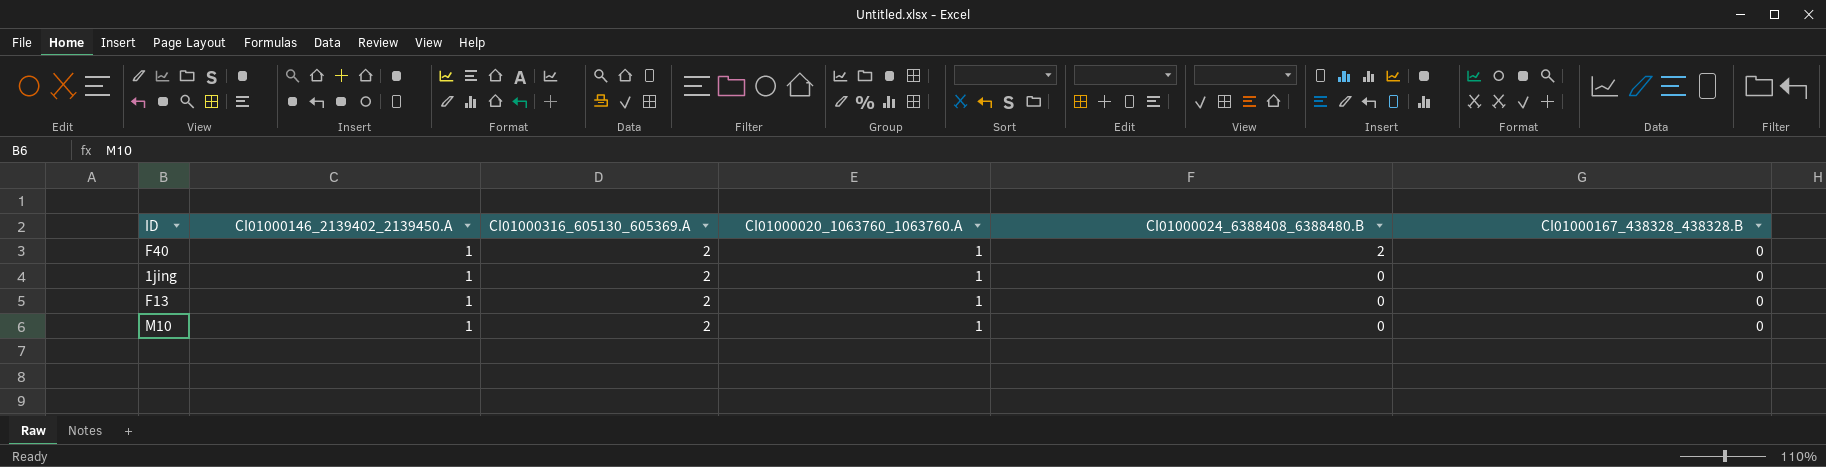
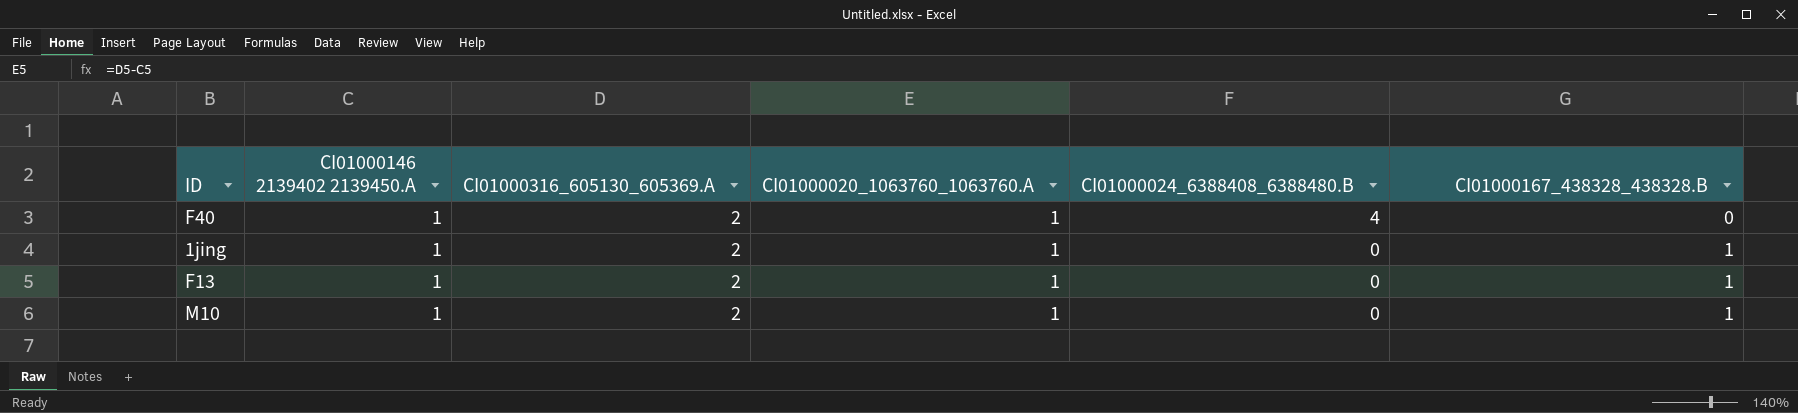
column name: CI01000146_2139402_2139450.A -> CI01000146 2139402 2139450.A
F40 | CI01000024_6388408_6388480.B: 2 -> 4
1jing | CI01000167_438328_438328.B: 0 -> 1
F13 | CI01000167_438328_438328.B: 0 -> 1
M10 | CI01000167_438328_438328.B: 0 -> 1

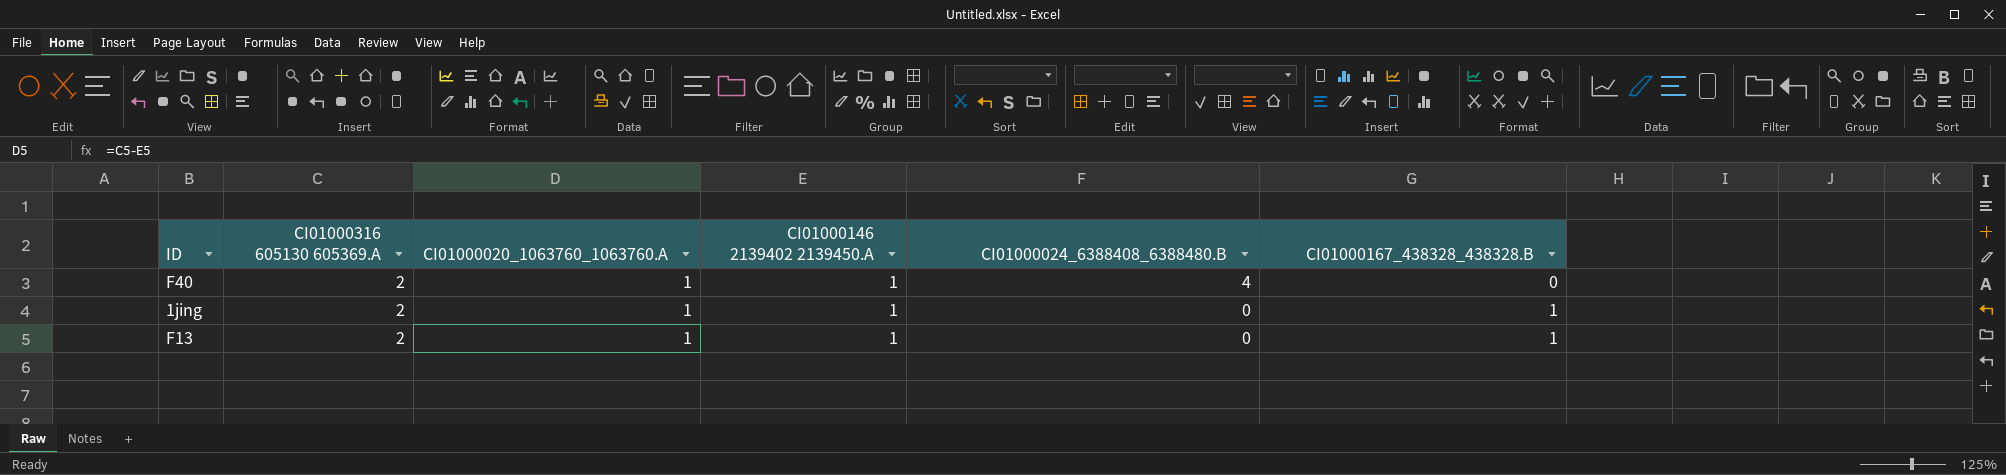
column name: CI01000316_605130_605369.A -> CI01000316 605130 605369.A
column CI01000146 2139402 2139450.A | position: 2 -> 4
row M10: 1 | 2 | 1 | 0 | 1 -> none

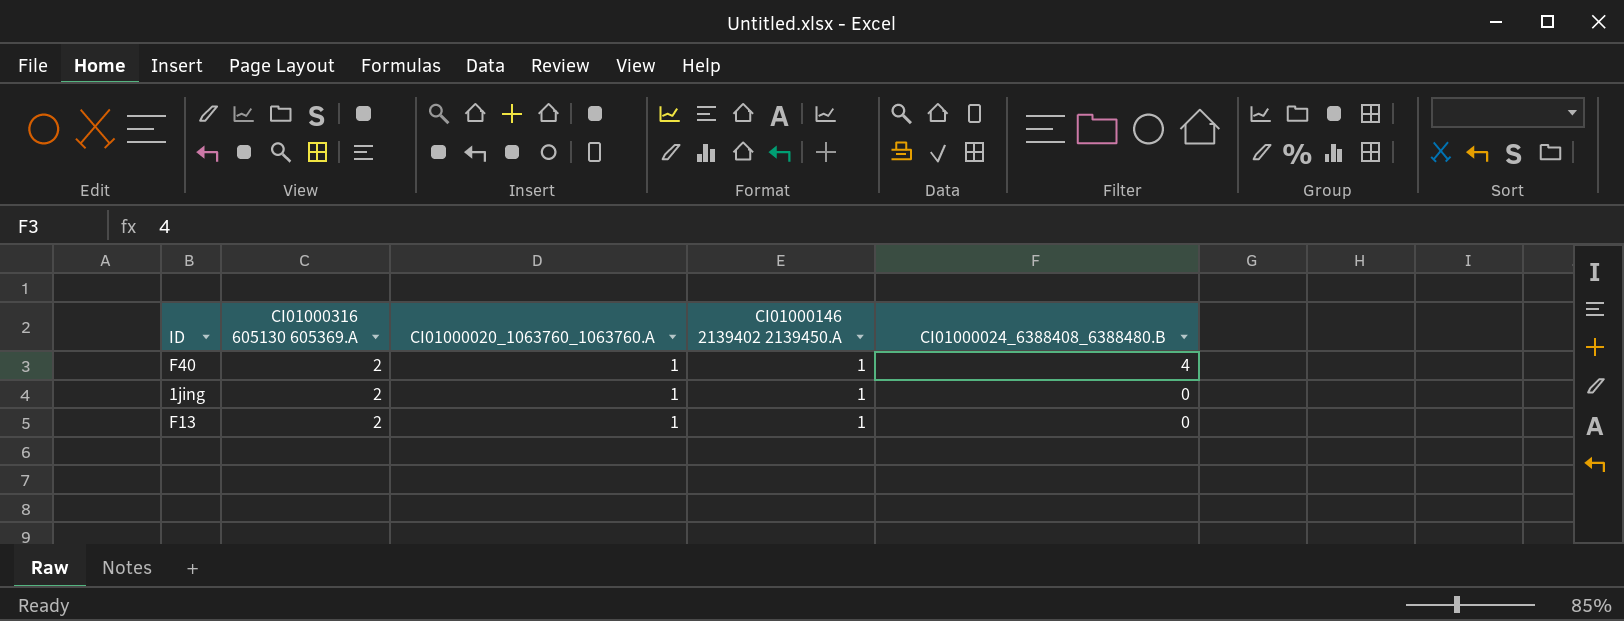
column CI01000167_438328_438328.B | position: 6 -> none

